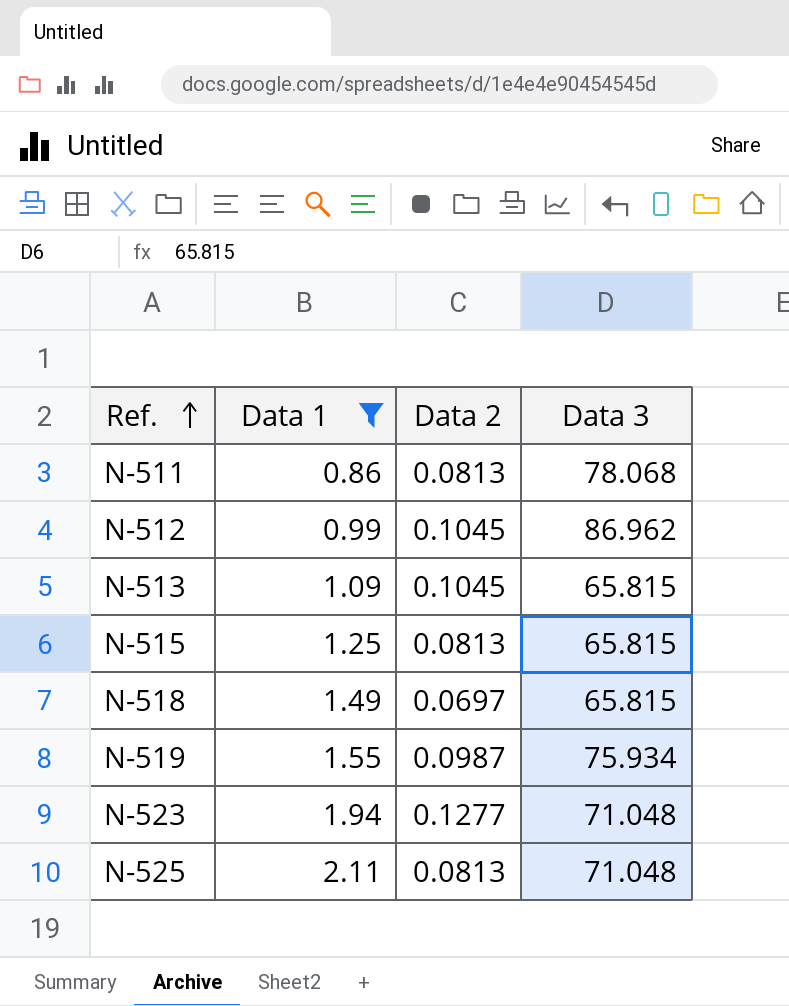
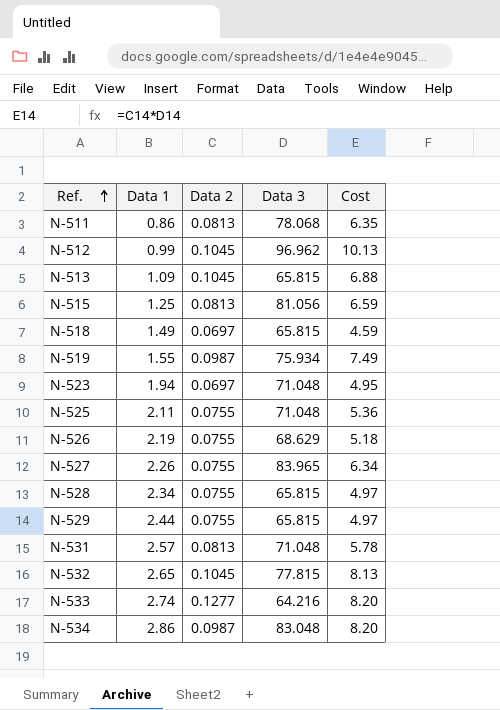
filter: Data 1 <= 2.11 -> none
column Cost | formula: none -> [Data 2] * [Data 3]
N-512 | Data 3: 86.962 -> 96.962
N-515 | Data 3: 65.815 -> 81.056
N-523 | Data 2: 0.1277 -> 0.0697
N-525 | Data 2: 0.0813 -> 0.0755

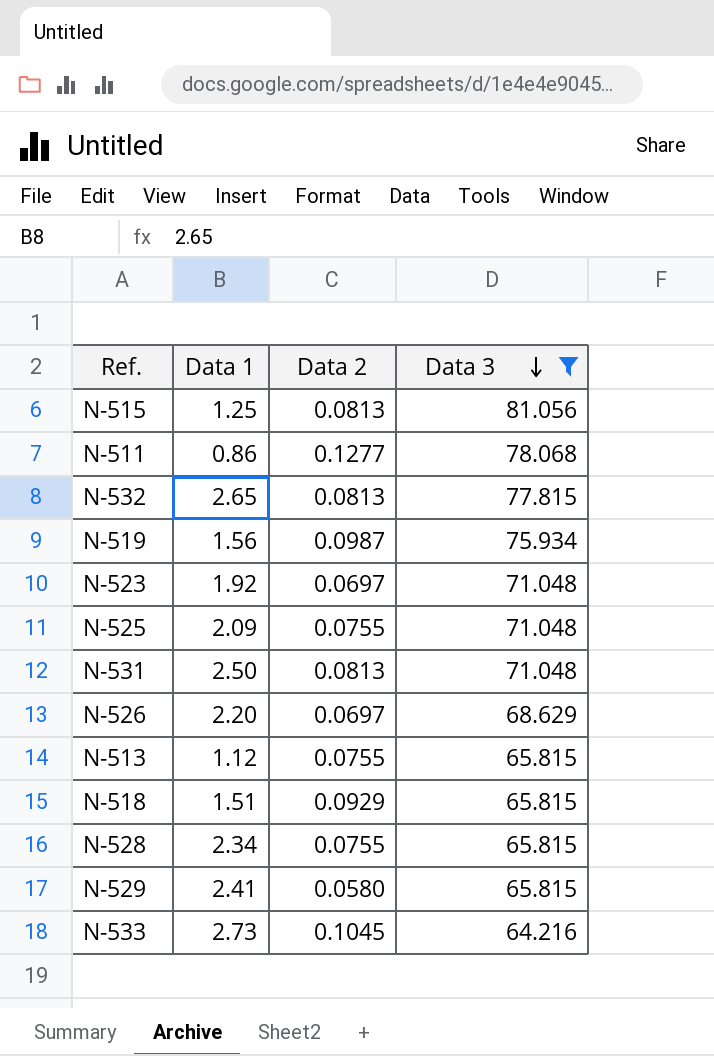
filter: none -> Data 3 <= 81.056
row order: Ref. ascending -> Data 3 descending
column Cost | formula: [Data 2] * [Data 3] -> none
N-511 | Data 2: 0.0813 -> 0.1277
N-532 | Data 2: 0.1045 -> 0.0813
N-519 | Data 1: 1.55 -> 1.56
N-523 | Data 1: 1.94 -> 1.92
N-525 | Data 1: 2.11 -> 2.09
N-531 | Data 1: 2.57 -> 2.50
N-526 | Data 1: 2.19 -> 2.20
N-526 | Data 2: 0.0755 -> 0.0697
N-513 | Data 1: 1.09 -> 1.12
N-513 | Data 2: 0.1045 -> 0.0755
N-518 | Data 1: 1.49 -> 1.51
N-518 | Data 2: 0.0697 -> 0.0929
N-529 | Data 1: 2.44 -> 2.41
N-529 | Data 2: 0.0755 -> 0.0580
N-533 | Data 1: 2.74 -> 2.73
N-533 | Data 2: 0.1277 -> 0.1045

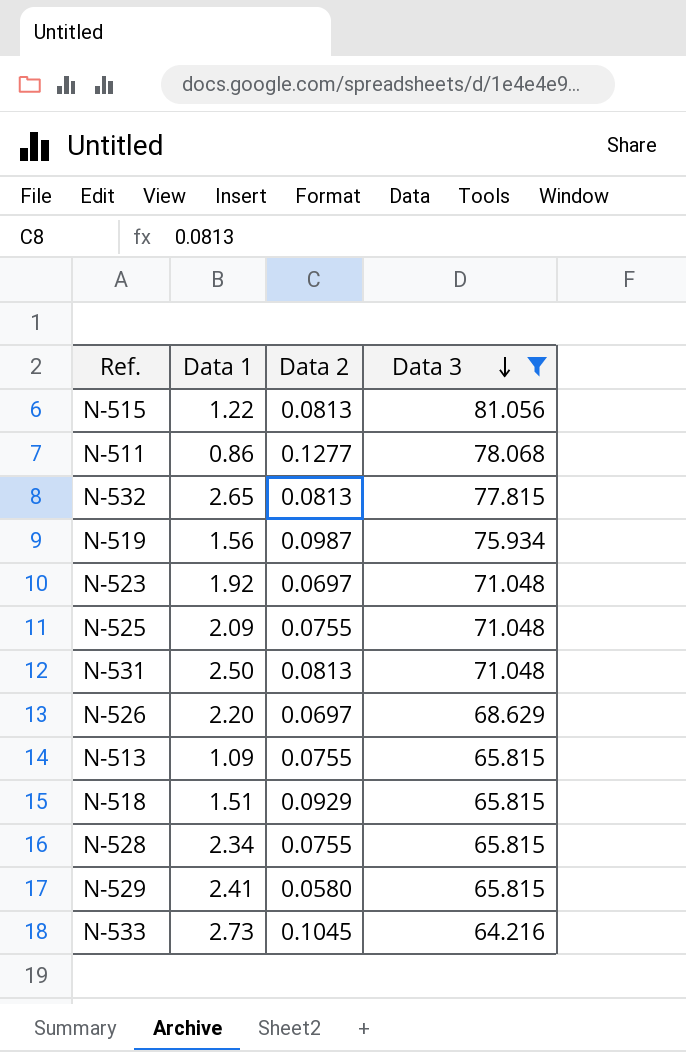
N-515 | Data 1: 1.25 -> 1.22
N-513 | Data 1: 1.12 -> 1.09

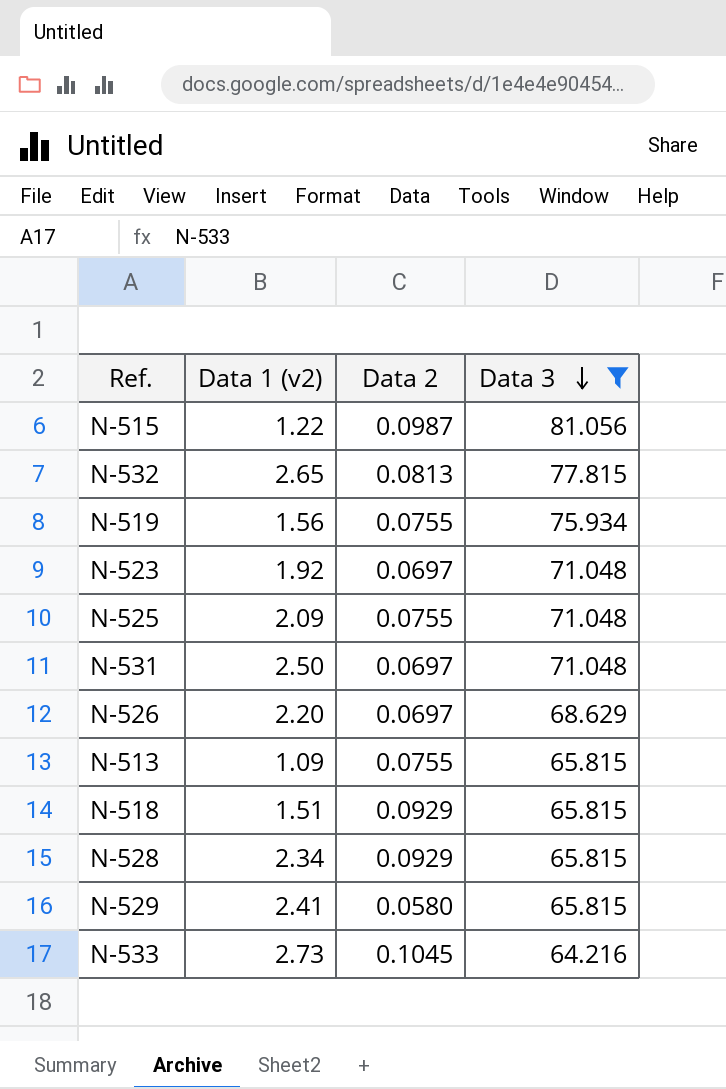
column name: Data 1 -> Data 1 (v2)
row N-511: 0.86 | 0.1277 | 78.068 -> none
N-515 | Data 2: 0.0813 -> 0.0987
N-519 | Data 2: 0.0987 -> 0.0755
N-531 | Data 2: 0.0813 -> 0.0697
N-528 | Data 2: 0.0755 -> 0.0929

